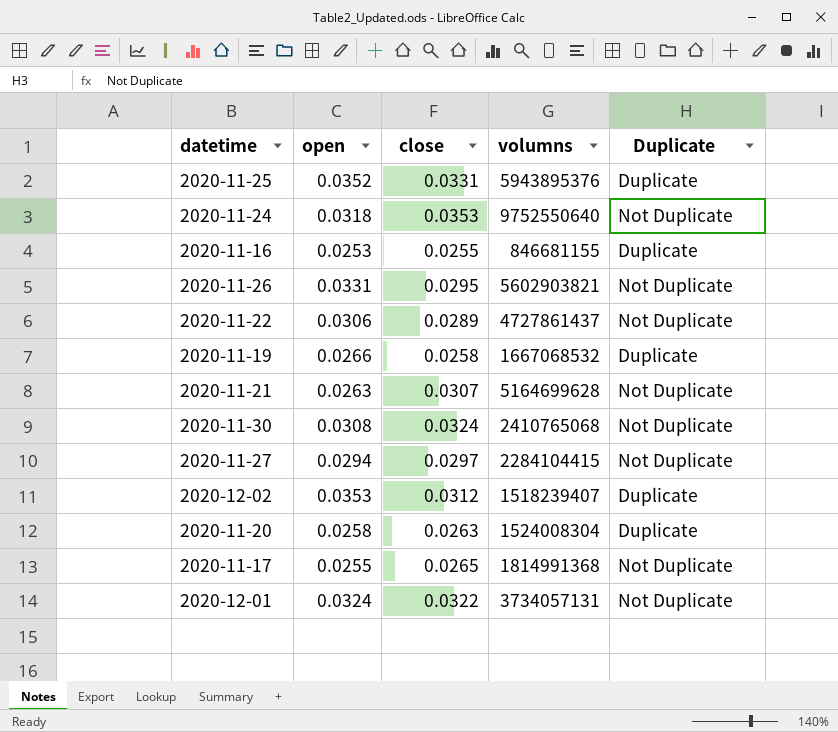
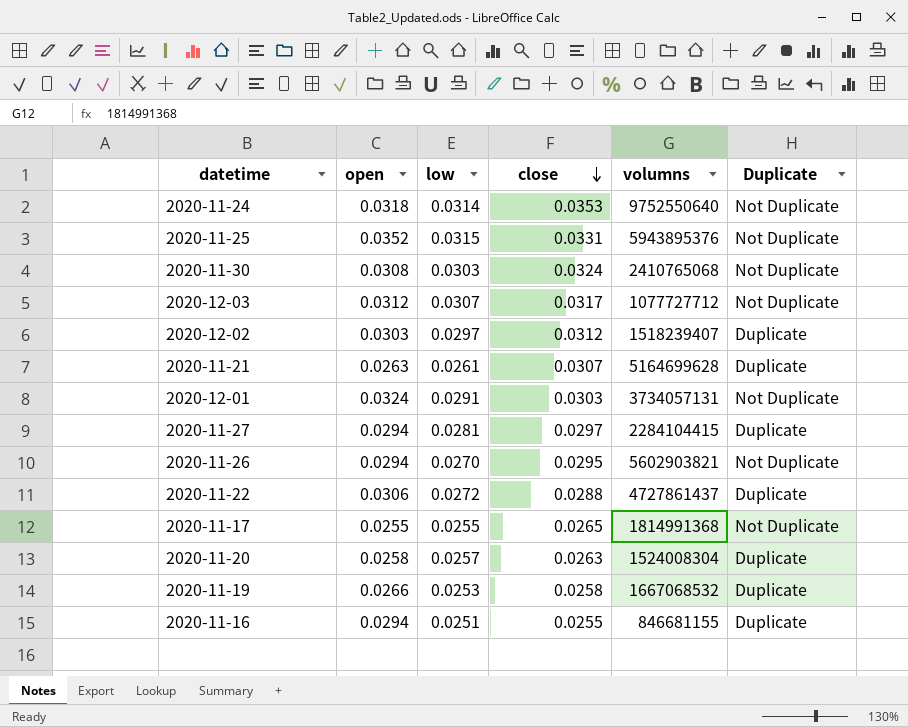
row order: none -> close descending
column low | position: none -> 3
2020-11-25 | Duplicate: Duplicate -> Not Duplicate
row 2020-12-03: none -> 0.0312 | 0.0307 | 0.0317 | 1077727712 | Not Duplicate
2020-12-02 | open: 0.0353 -> 0.0303
2020-11-21 | Duplicate: Not Duplicate -> Duplicate
2020-12-01 | close: 0.0322 -> 0.0303
2020-11-27 | Duplicate: Not Duplicate -> Duplicate
2020-11-26 | open: 0.0331 -> 0.0294
2020-11-22 | close: 0.0289 -> 0.0288
2020-11-22 | Duplicate: Not Duplicate -> Duplicate
2020-11-16 | open: 0.0253 -> 0.0294

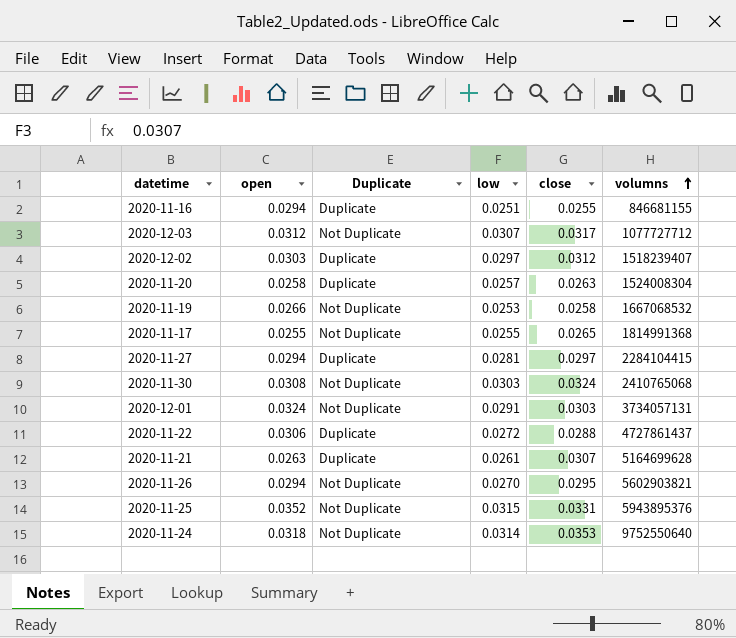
row order: close descending -> volumns ascending
column Duplicate | position: 6 -> 3
2020-11-19 | Duplicate: Duplicate -> Not Duplicate

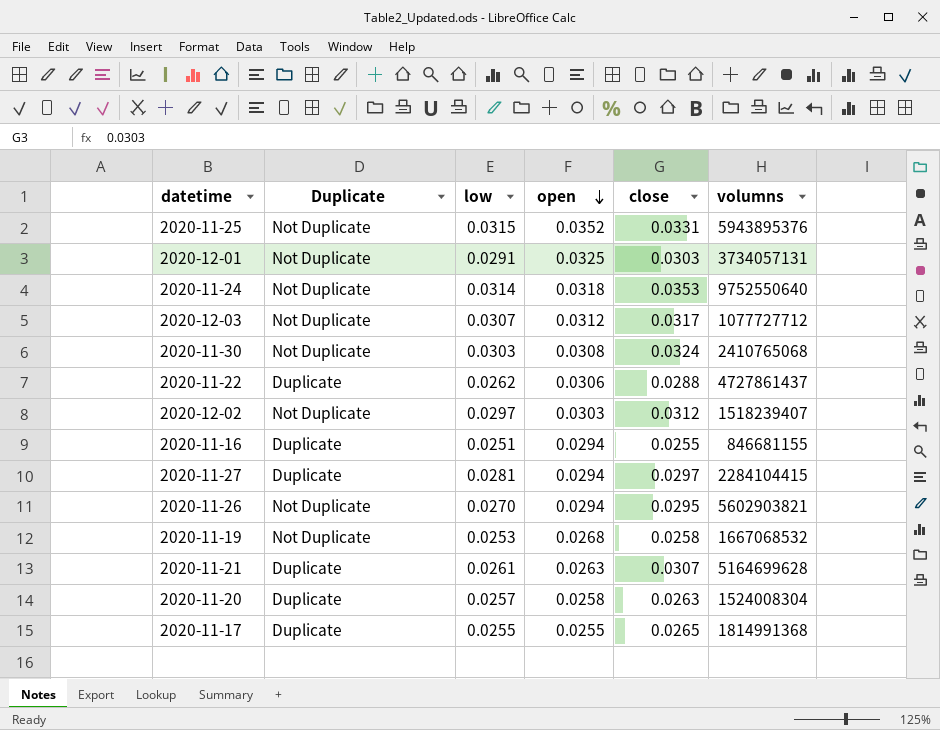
row order: volumns ascending -> open descending
column open | position: 2 -> 4
2020-12-01 | open: 0.0324 -> 0.0325
2020-11-22 | low: 0.0272 -> 0.0262
2020-12-02 | Duplicate: Duplicate -> Not Duplicate
2020-11-19 | open: 0.0266 -> 0.0268
2020-11-17 | Duplicate: Not Duplicate -> Duplicate

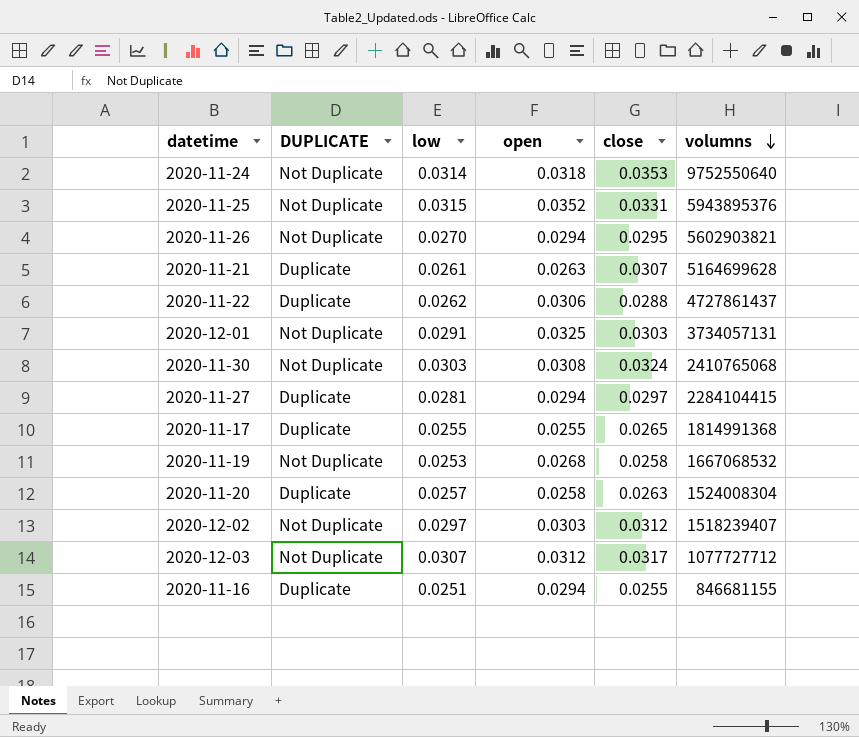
row order: open descending -> volumns descending
column name: Duplicate -> DUPLICATE

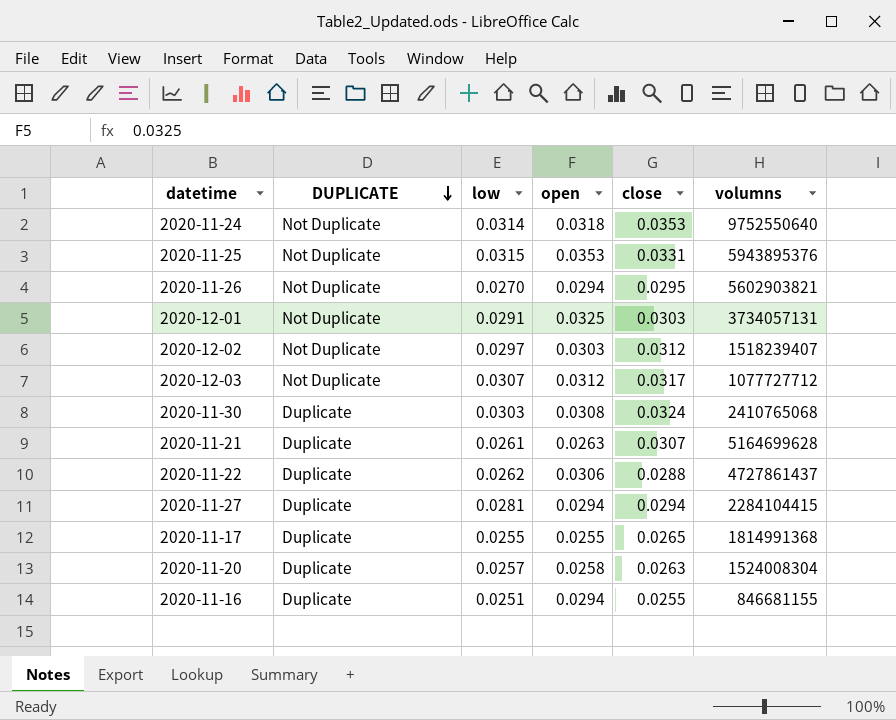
row order: volumns descending -> DUPLICATE descending
row 2020-11-19: Not Duplicate | 0.0253 | 0.0268 | 0.0258 | 1667068532 -> none
2020-11-25 | open: 0.0352 -> 0.0353
2020-11-30 | DUPLICATE: Not Duplicate -> Duplicate
2020-11-27 | close: 0.0297 -> 0.0294

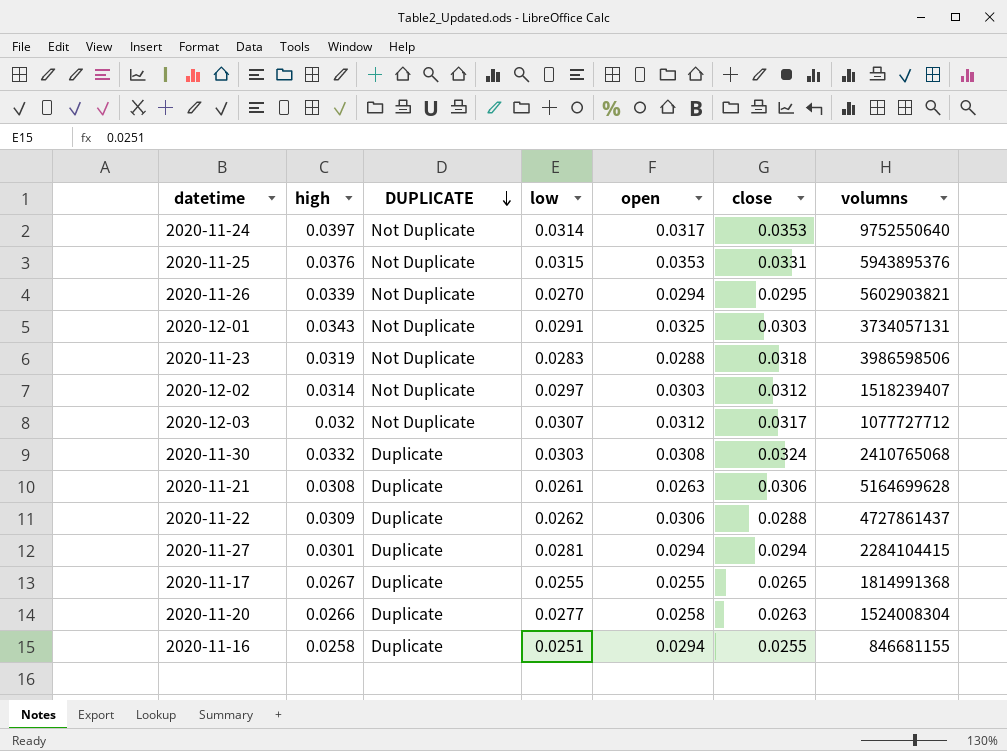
column high | position: none -> 2
2020-11-24 | open: 0.0318 -> 0.0317
row 2020-11-23: none -> 0.0319 | Not Duplicate | 0.0283 | 0.0288 | 0.0318 | 3986598506
2020-11-21 | close: 0.0307 -> 0.0306
2020-11-20 | low: 0.0257 -> 0.0277

